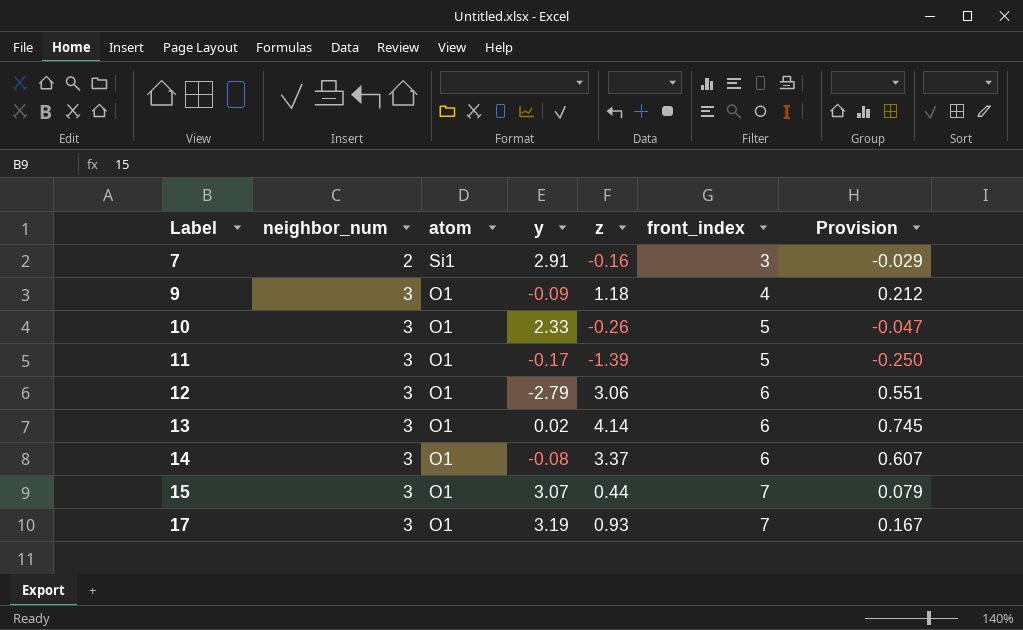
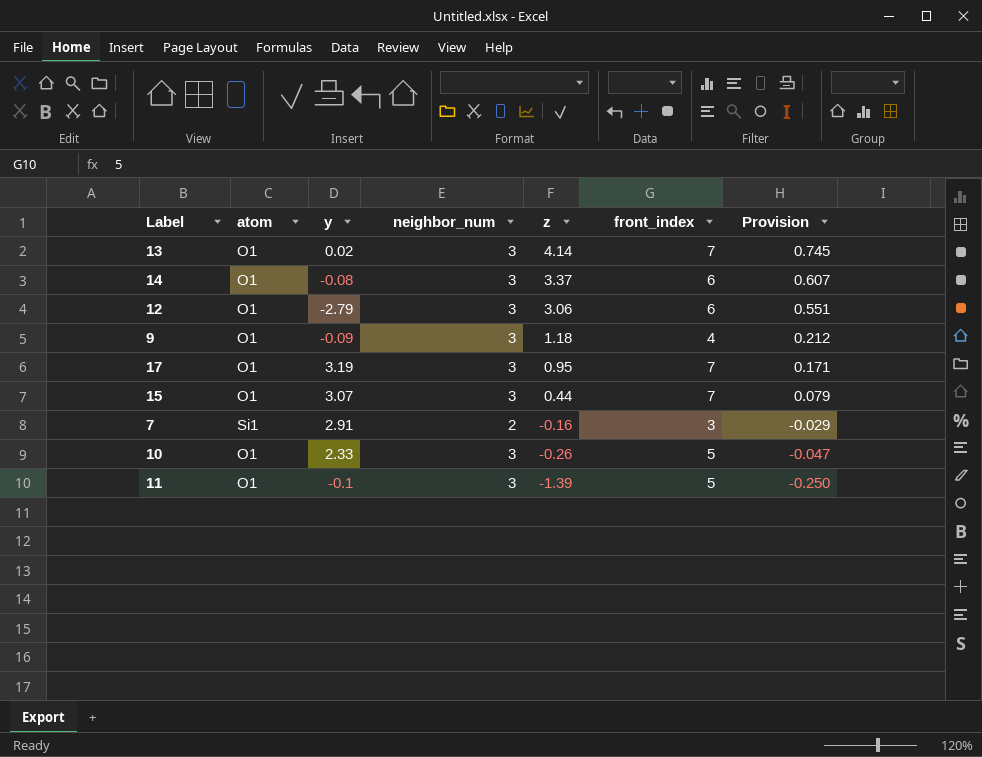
row order: Label ascending -> z descending
column neighbor_num | position: 2 -> 4
13 | front_index: 6 -> 7
17 | z: 0.93 -> 0.95
17 | Provision: 0.167 -> 0.171
11 | y: -0.17 -> -0.1

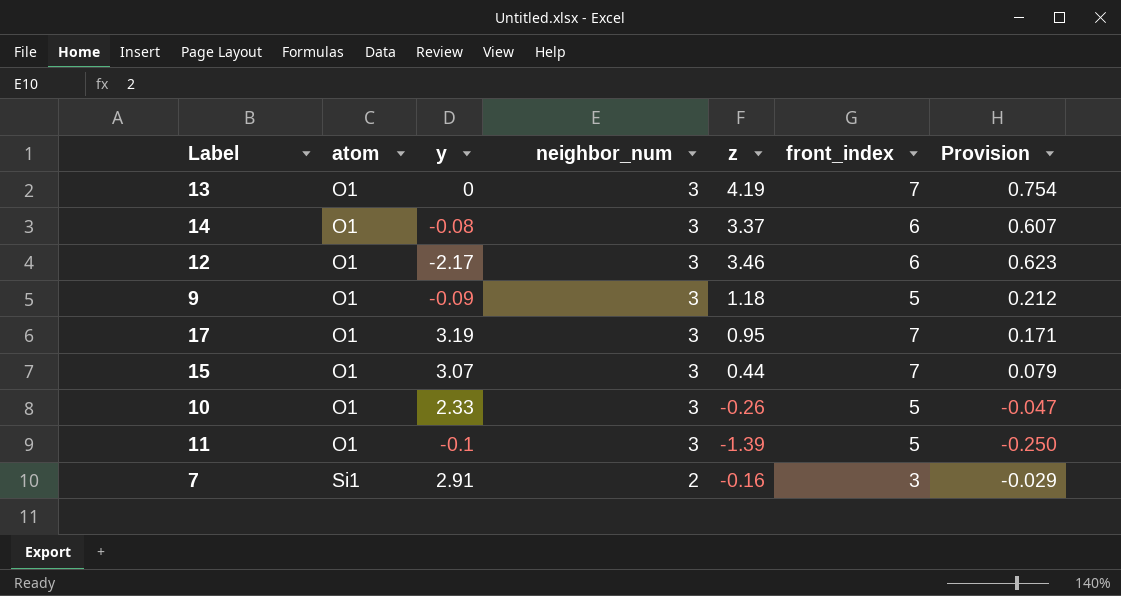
row order: z descending -> atom ascending
13 | y: 0.02 -> 0
13 | z: 4.14 -> 4.19
13 | Provision: 0.745 -> 0.754
12 | y: -2.79 -> -2.17
12 | z: 3.06 -> 3.46
12 | Provision: 0.551 -> 0.623
9 | front_index: 4 -> 5

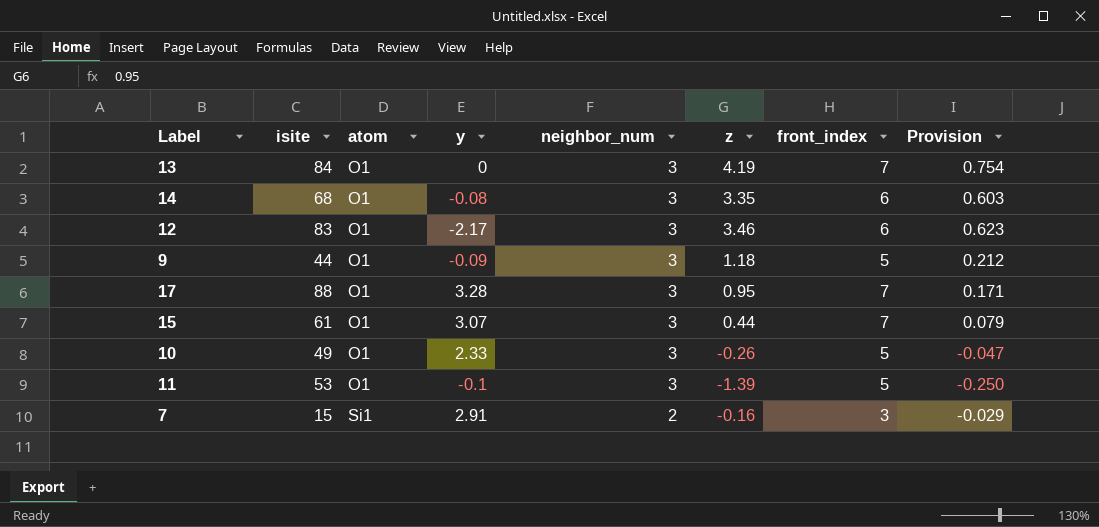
column isite | position: none -> 2
14 | z: 3.37 -> 3.35
14 | Provision: 0.607 -> 0.603
17 | y: 3.19 -> 3.28

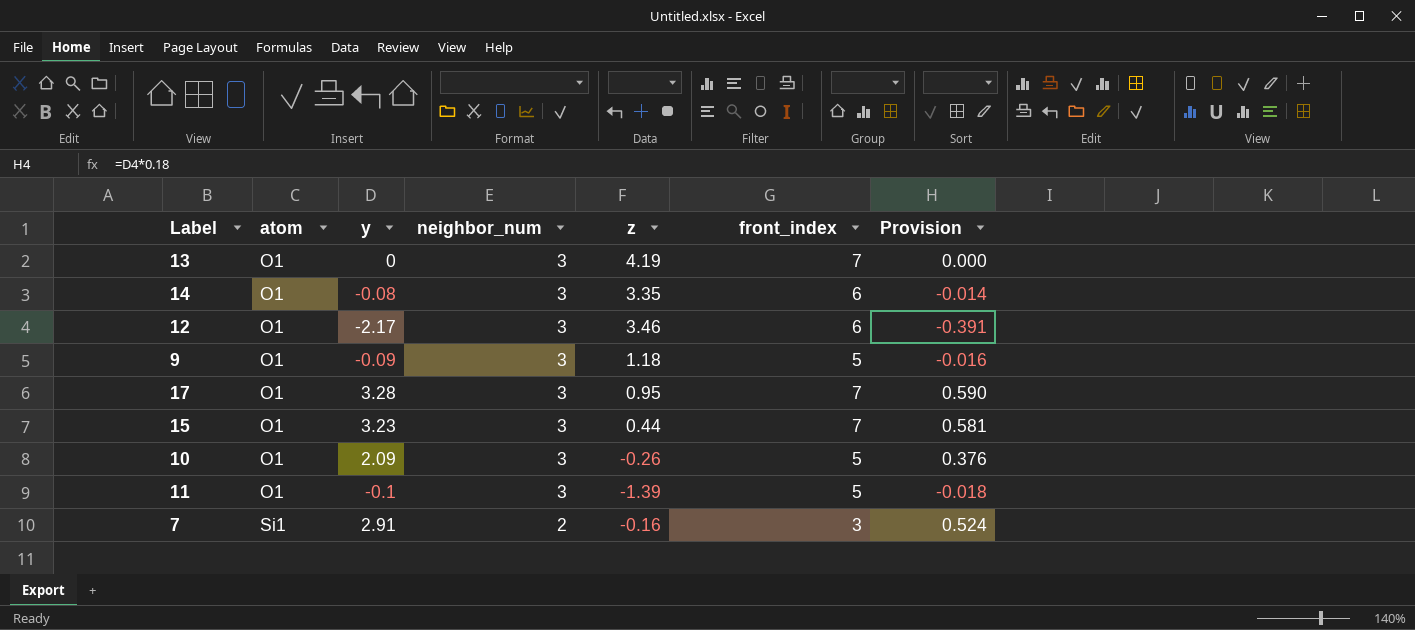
column isite | position: 2 -> none
column Provision | formula: [z] * 0.18 -> [y] * 0.18
15 | y: 3.07 -> 3.23
10 | y: 2.33 -> 2.09

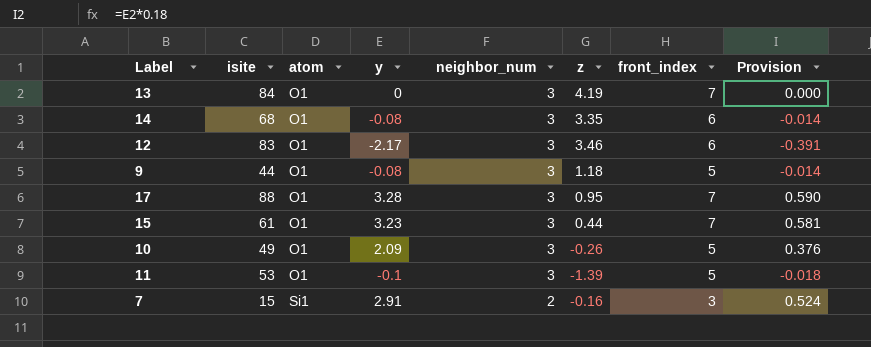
column isite | position: none -> 2
9 | y: -0.09 -> -0.08
9 | Provision: -0.016 -> -0.014

